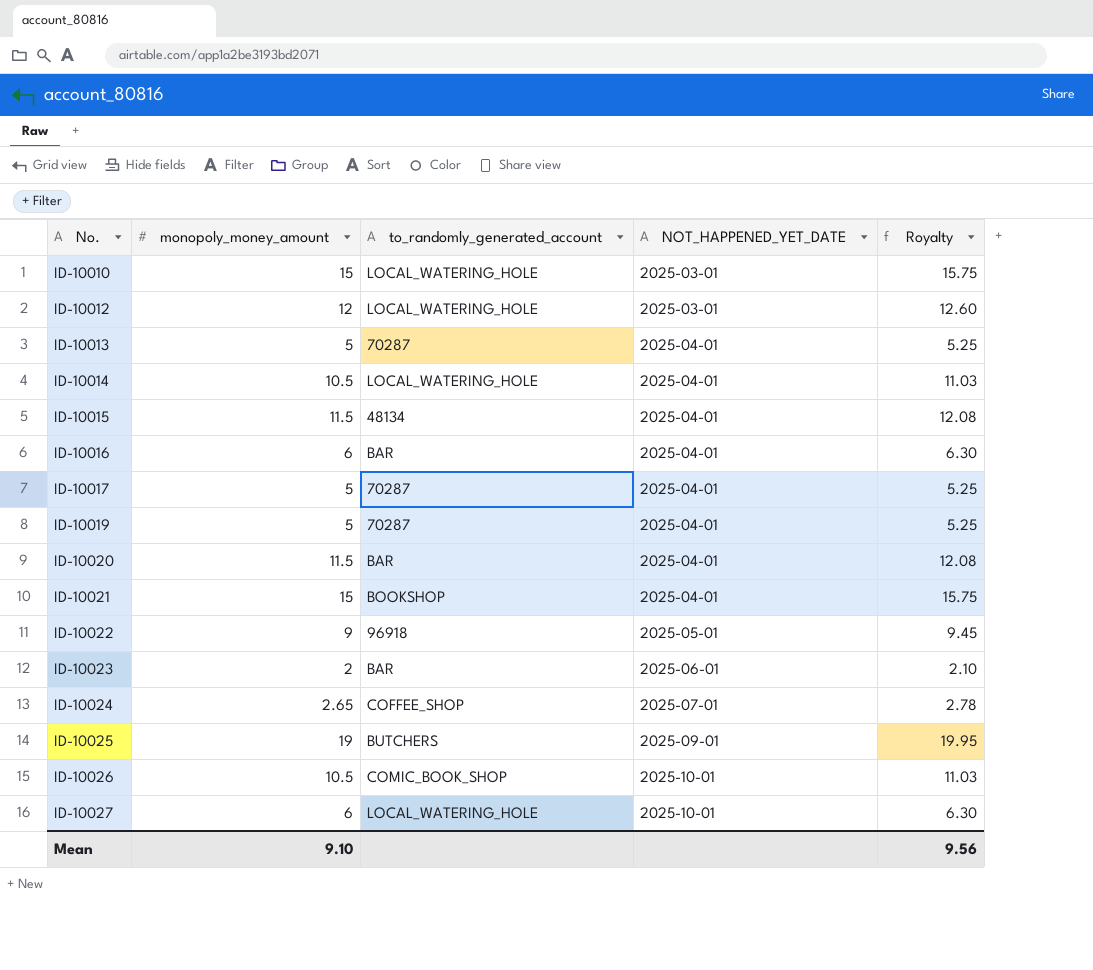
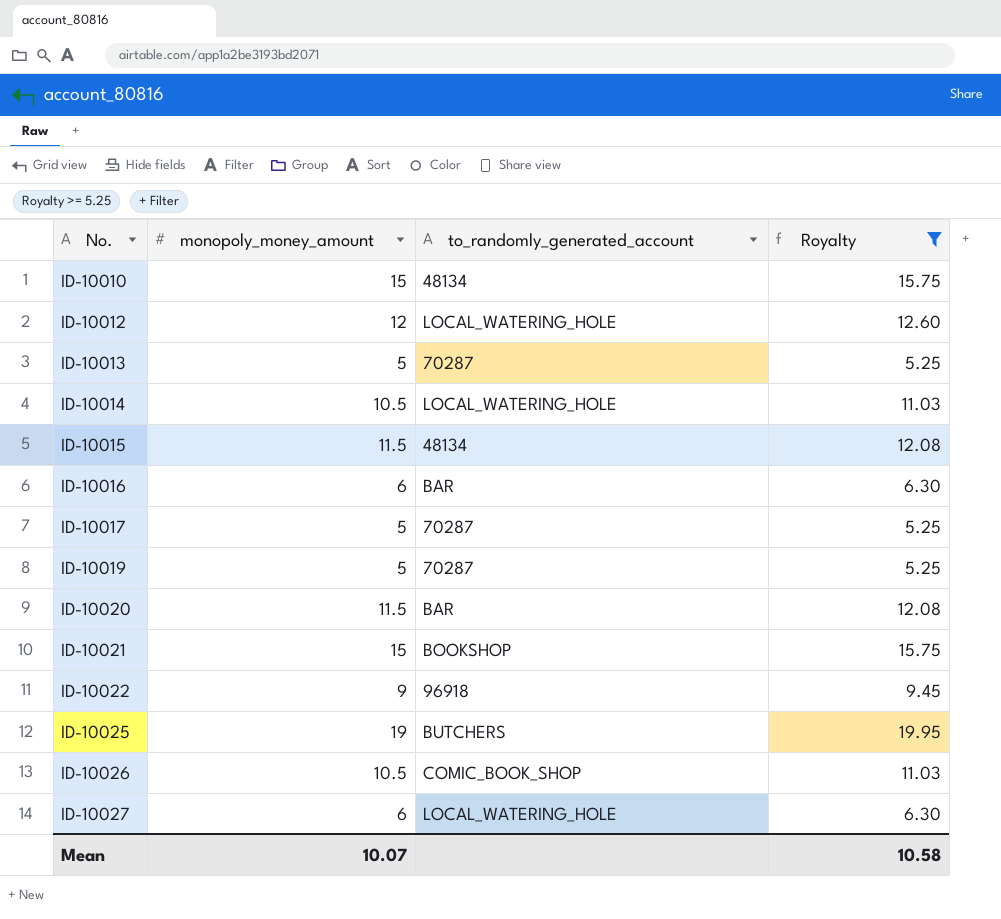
filter: none -> Royalty >= 5.25
column NOT_HAPPENED_YET_DATE | position: 4 -> none
ID-10010 | to_randomly_generated_account: LOCAL_WATERING_HOLE -> 48134
Mean | monopoly_money_amount: 9.10 -> 10.07
Mean | Royalty: 9.56 -> 10.58

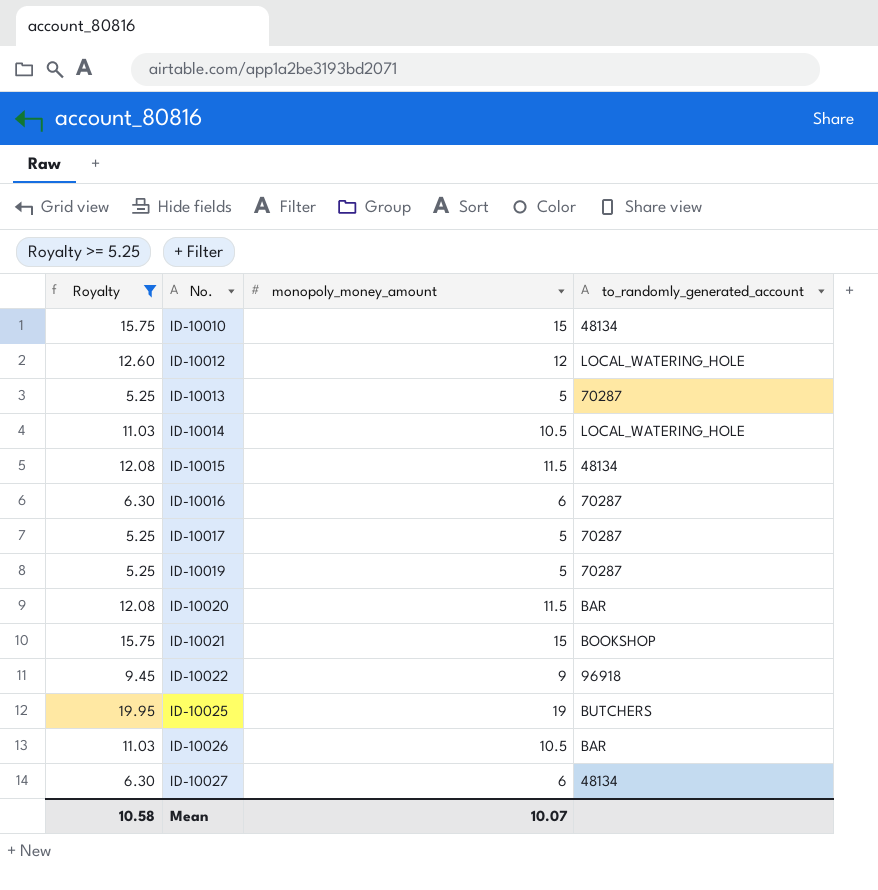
column Royalty | position: 4 -> 1
ID-10016 | to_randomly_generated_account: BAR -> 70287
ID-10026 | to_randomly_generated_account: COMIC_BOOK_SHOP -> BAR
ID-10027 | to_randomly_generated_account: LOCAL_WATERING_HOLE -> 48134

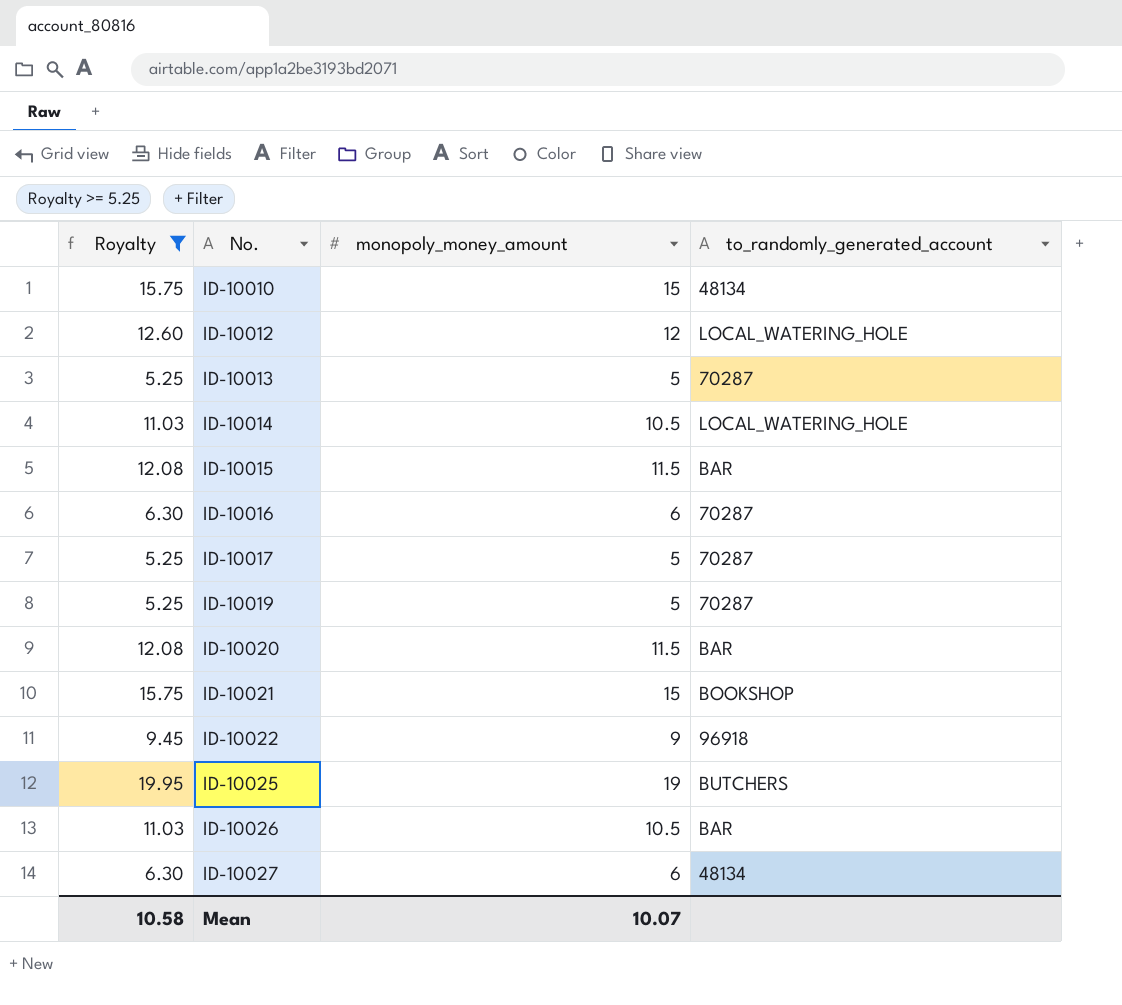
ID-10015 | to_randomly_generated_account: 48134 -> BAR

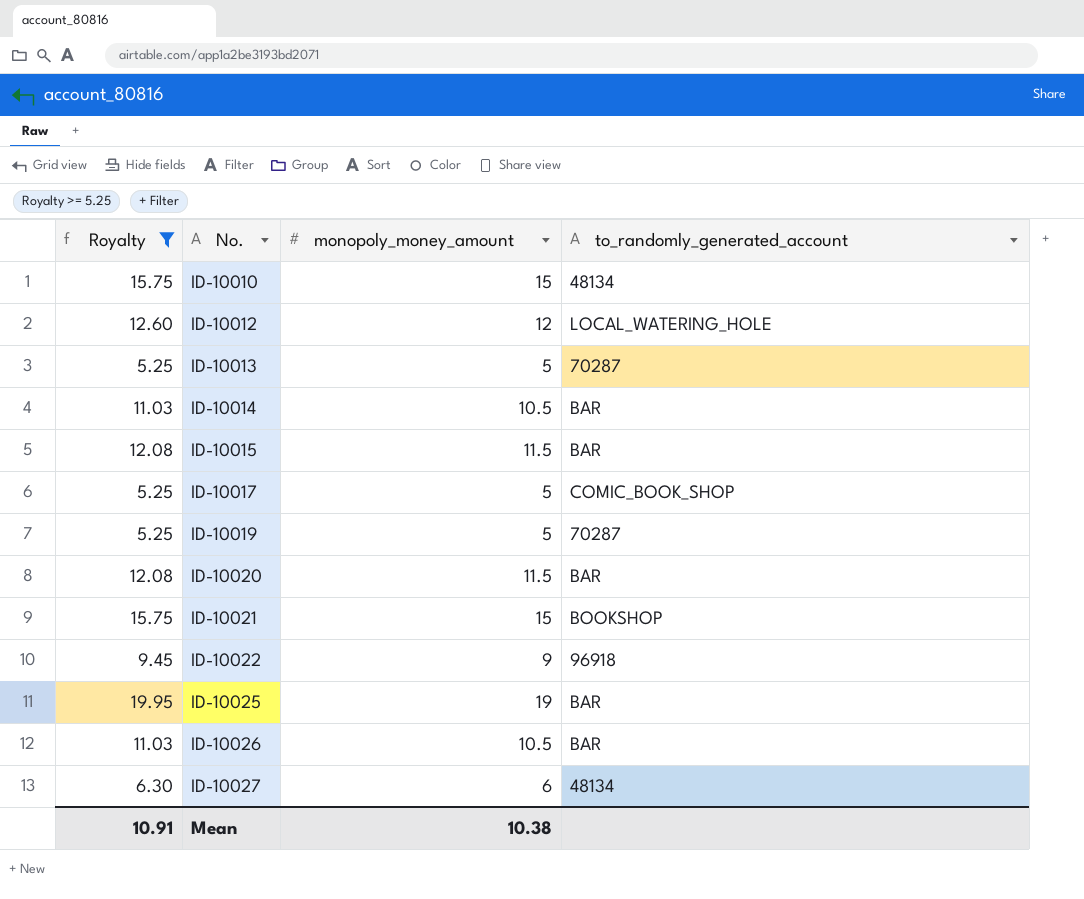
row ID-10016: 6.30 | 6 | 70287 -> none
ID-10014 | to_randomly_generated_account: LOCAL_WATERING_HOLE -> BAR
ID-10017 | to_randomly_generated_account: 70287 -> COMIC_BOOK_SHOP
ID-10025 | to_randomly_generated_account: BUTCHERS -> BAR
Mean | Royalty: 10.58 -> 10.91
Mean | monopoly_money_amount: 10.07 -> 10.38

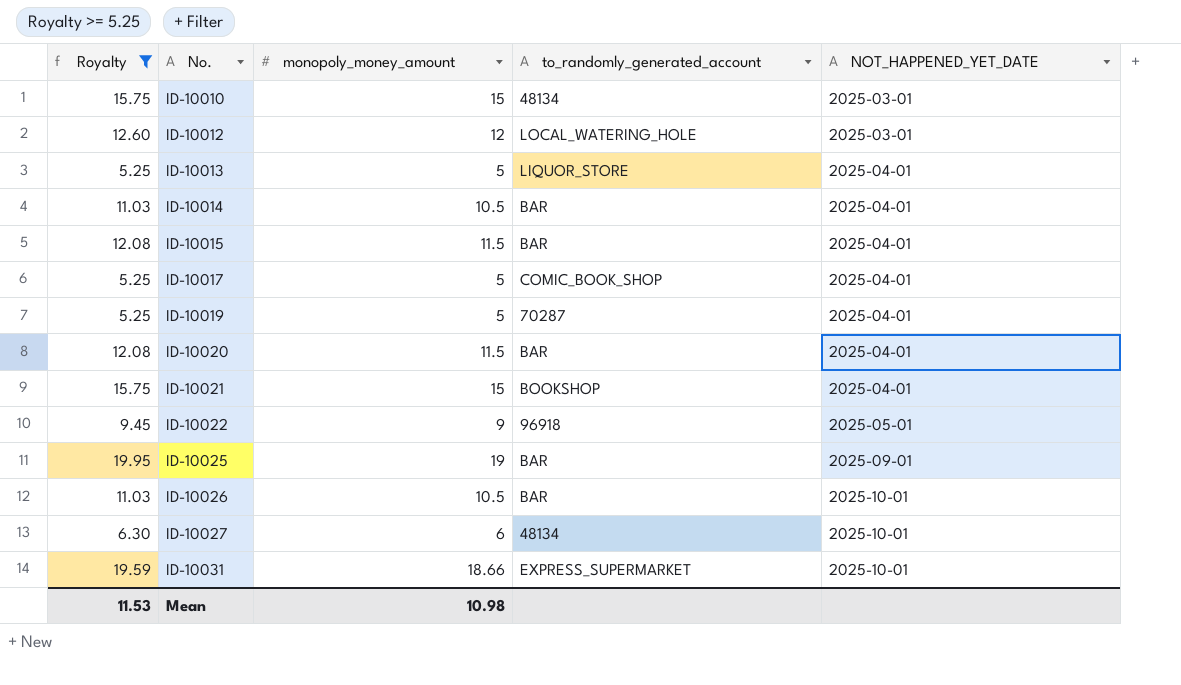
column NOT_HAPPENED_YET_DATE | position: none -> 5
ID-10013 | to_randomly_generated_account: 70287 -> LIQUOR_STORE
row ID-10031: none -> 19.59 | 18.66 | EXPRESS_SUPERMARKET | 2025-10-01
Mean | Royalty: 10.91 -> 11.53
Mean | monopoly_money_amount: 10.38 -> 10.98

